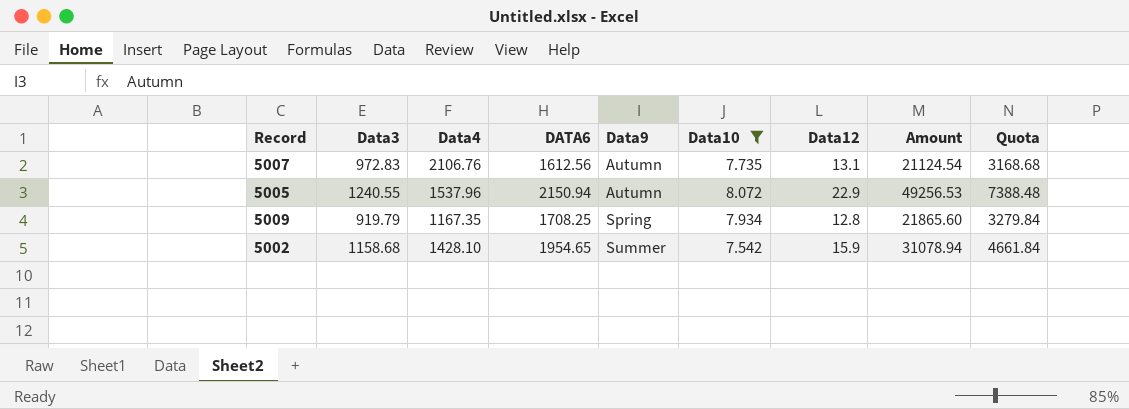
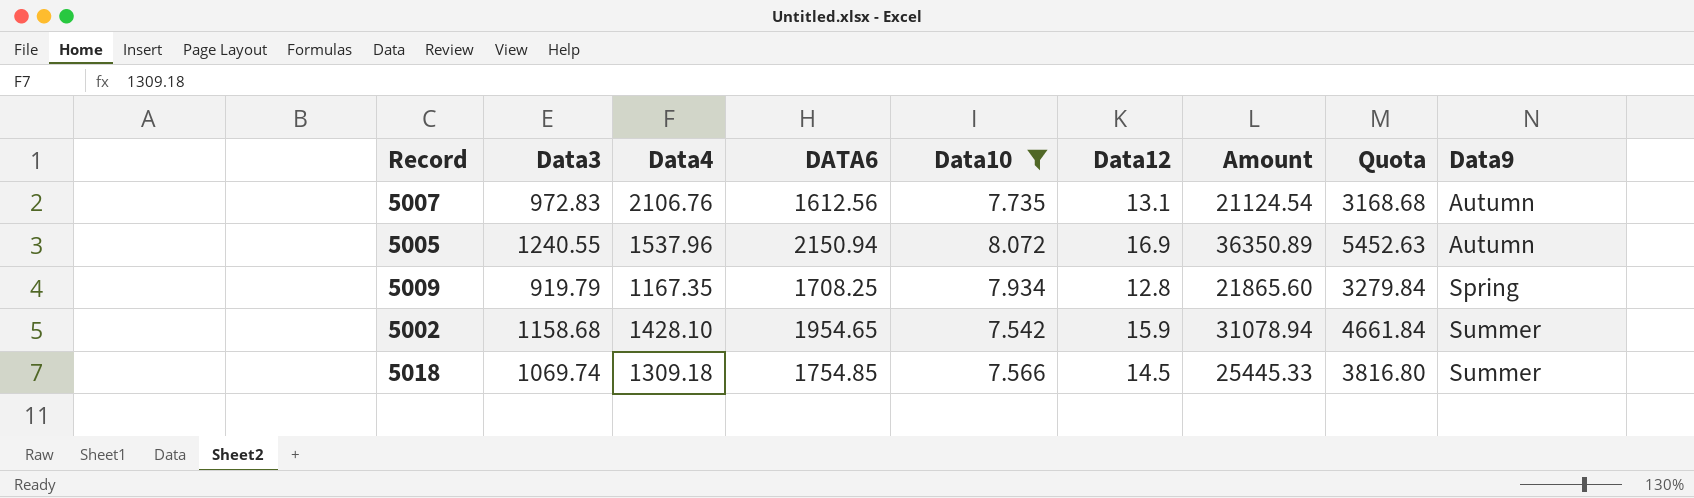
column Data9 | position: 5 -> 9
5005 | Data12: 22.9 -> 16.9
5005 | Amount: 49256.53 -> 36350.89
5005 | Quota: 7388.48 -> 5452.63
row 5018: none -> 1069.74 | 1309.18 | 1754.85 | 7.566 | 14.5 | 25445.33 | 3816.80 | Summer

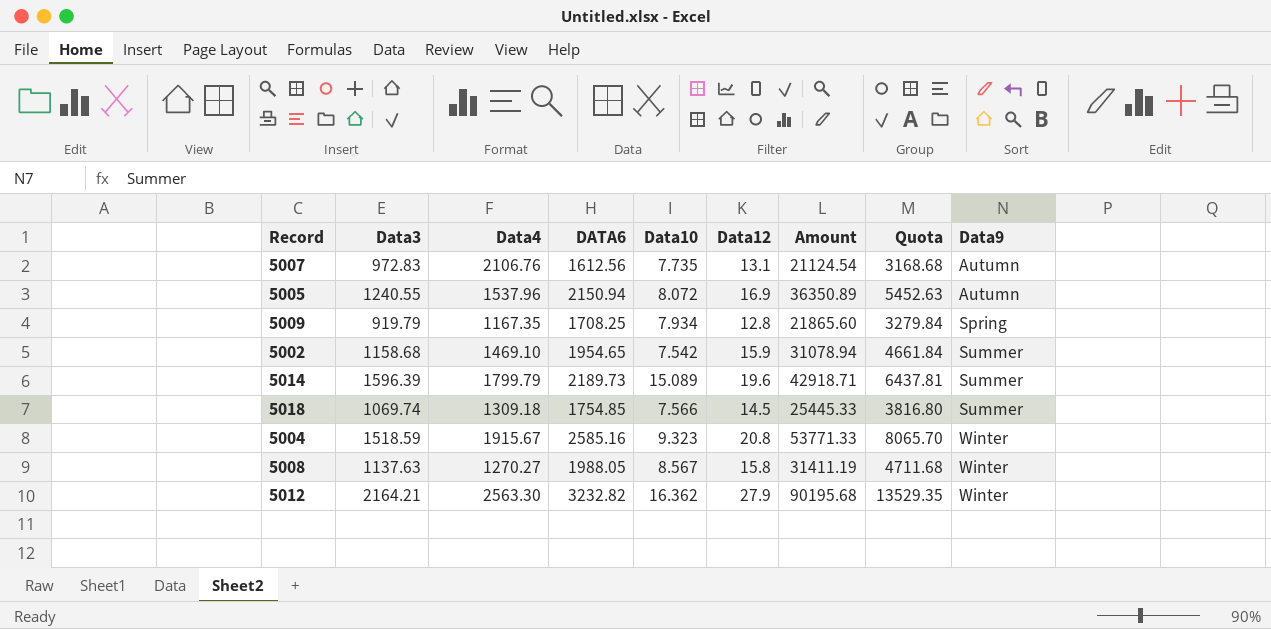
filter: Data10 <= 8.072 -> none
5002 | Data4: 1428.10 -> 1469.10

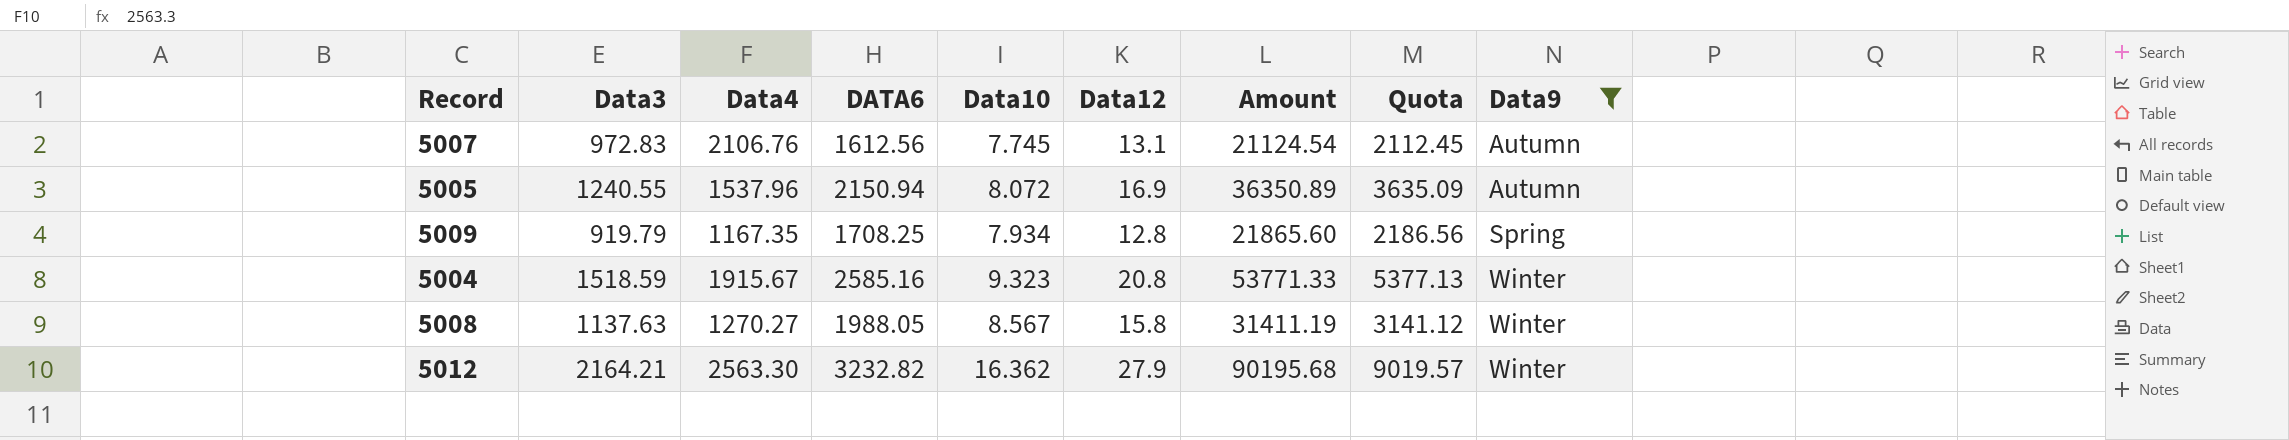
filter: none -> Data9 != Summer
column Quota | formula: [Amount] * 0.15 -> [Amount] * 0.1
5007 | Data10: 7.735 -> 7.745

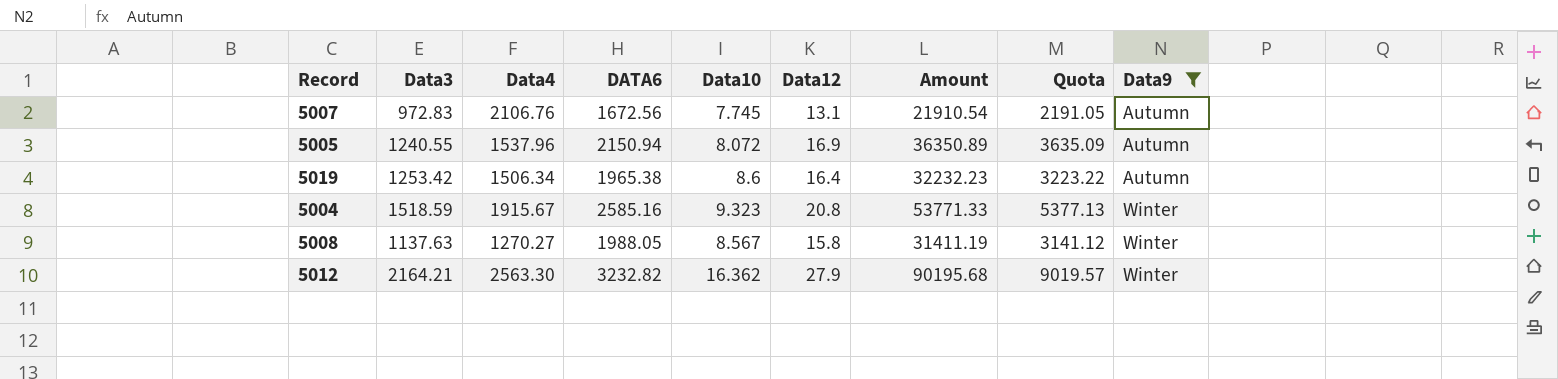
row 5009: 919.79 | 1167.35 | 1708.25 | 7.934 | 12.8 | 21865.60 | 2186.56 | Spring -> none
5007 | DATA6: 1612.56 -> 1672.56
5007 | Amount: 21124.54 -> 21910.54
5007 | Quota: 2112.45 -> 2191.05
row 5019: none -> 1253.42 | 1506.34 | 1965.38 | 8.6 | 16.4 | 32232.23 | 3223.22 | Autumn

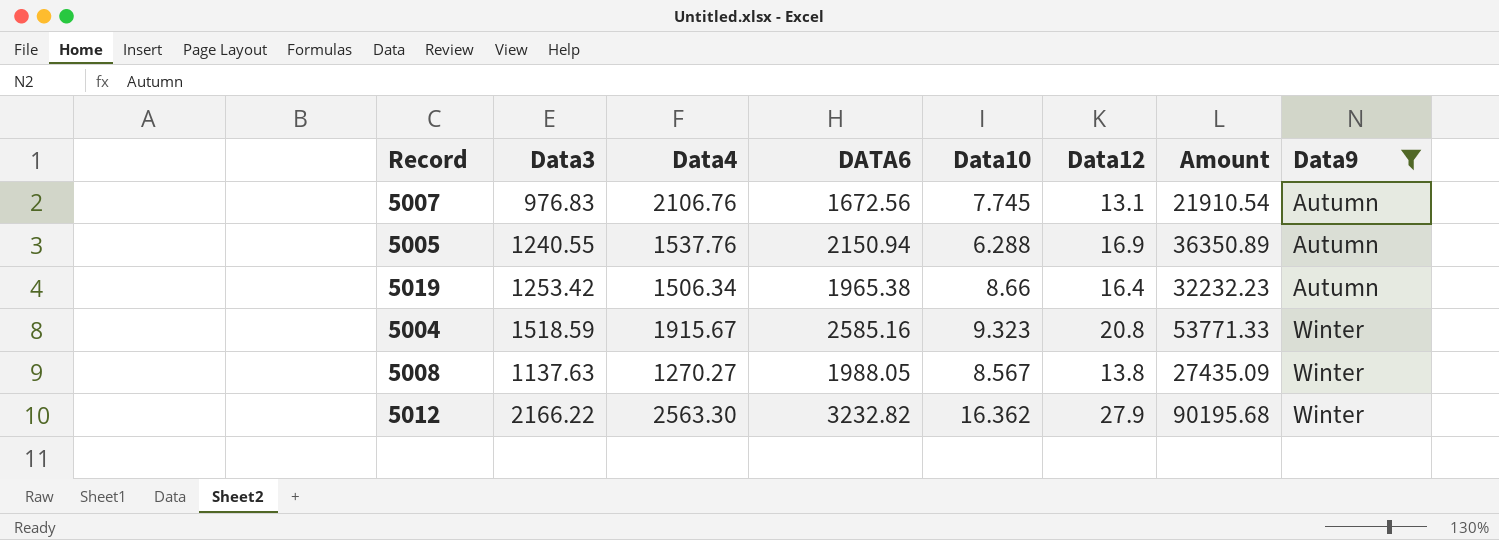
column Quota | formula: [Amount] * 0.1 -> none
5007 | Data3: 972.83 -> 976.83
5005 | Data4: 1537.96 -> 1537.76
5005 | Data10: 8.072 -> 6.288
5019 | Data10: 8.6 -> 8.66
5008 | Data12: 15.8 -> 13.8
5008 | Amount: 31411.19 -> 27435.09
5012 | Data3: 2164.21 -> 2166.22

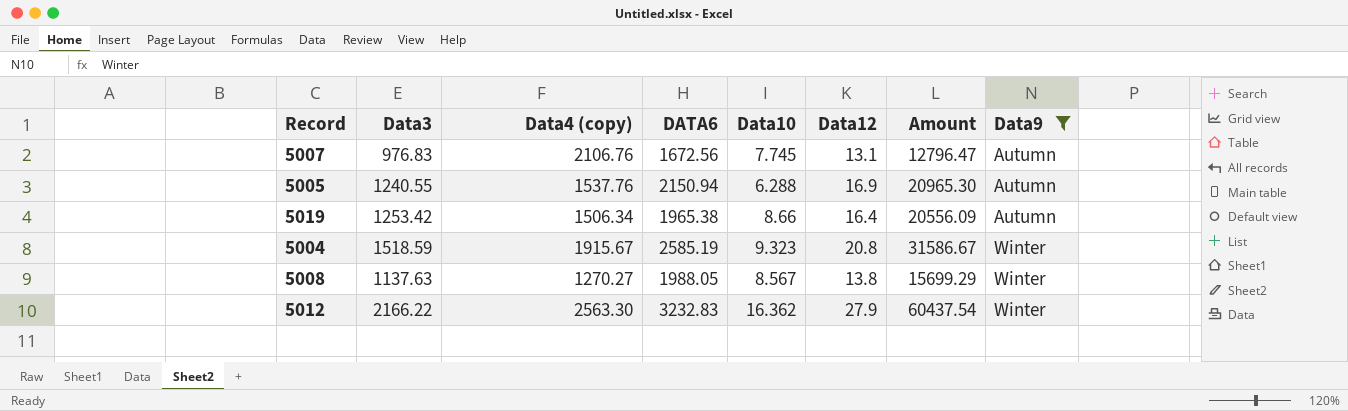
column name: Data4 -> Data4 (copy)
column Amount | formula: [DATA6] * [Data12] -> [Data3] * [Data12]
5004 | DATA6: 2585.16 -> 2585.19
5012 | DATA6: 3232.82 -> 3232.83

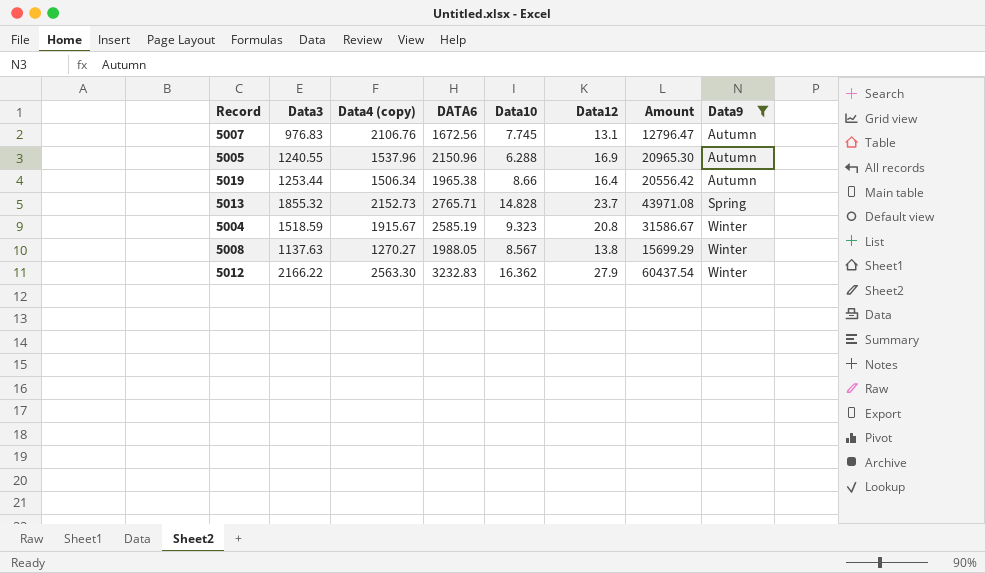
5005 | Data4 (copy): 1537.76 -> 1537.96
5005 | DATA6: 2150.94 -> 2150.96
5019 | Data3: 1253.42 -> 1253.44
5019 | Amount: 20556.09 -> 20556.42
row 5013: none -> 1855.32 | 2152.73 | 2765.71 | 14.828 | 23.7 | 43971.08 | Spring

